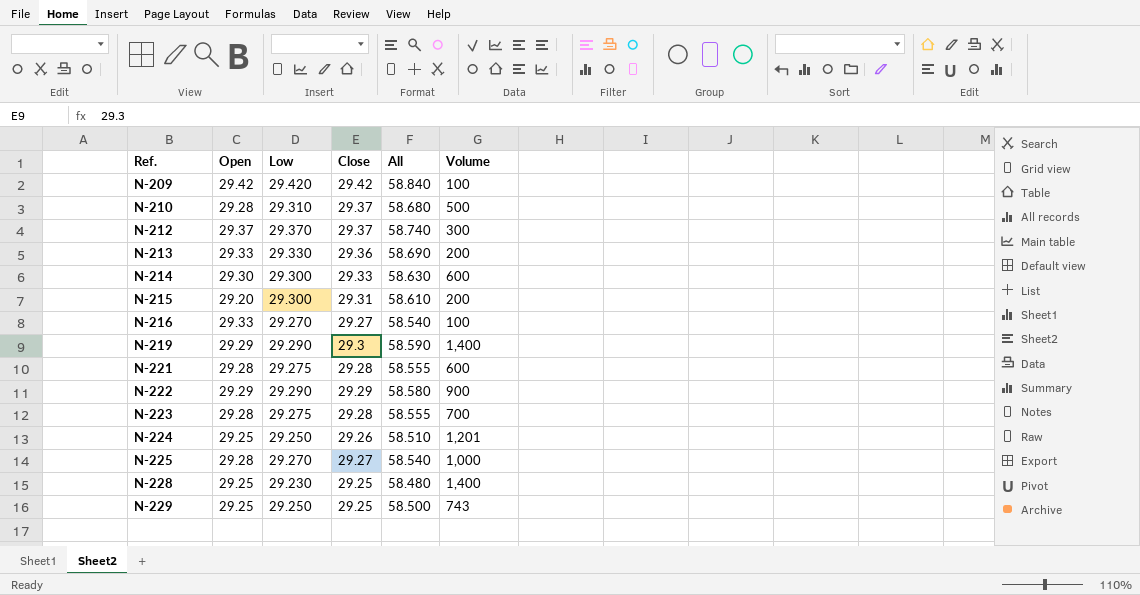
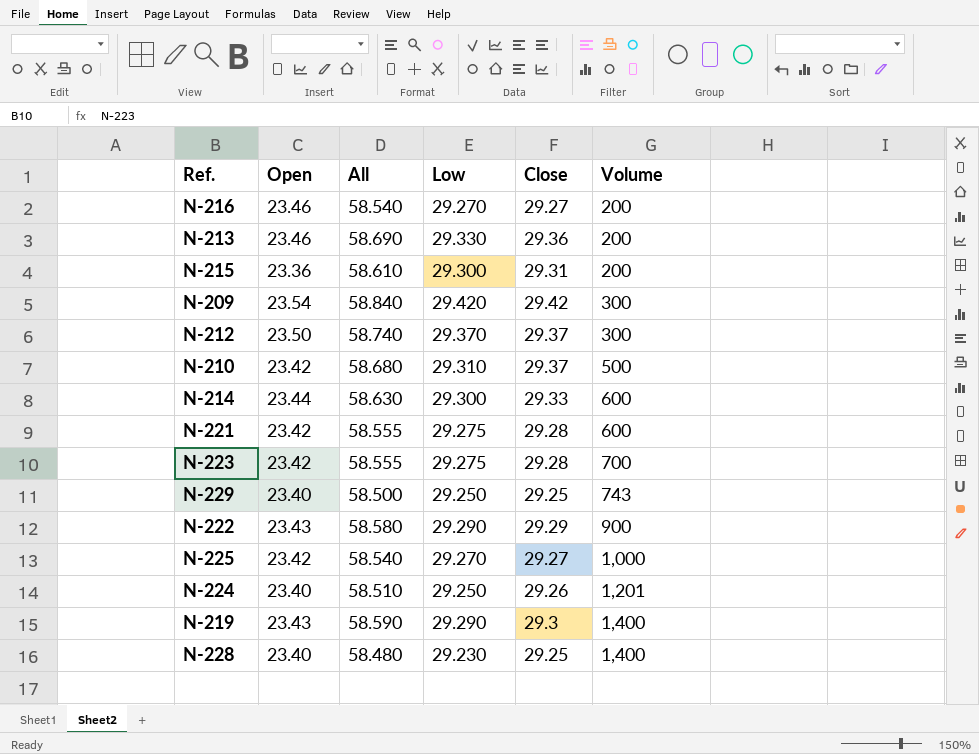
row order: Ref. ascending -> Volume ascending
column All | position: 5 -> 3
N-216 | Open: 29.33 -> 23.46
N-216 | Volume: 100 -> 200
N-213 | Open: 29.33 -> 23.46
N-215 | Open: 29.20 -> 23.36
N-209 | Open: 29.42 -> 23.54
N-209 | Volume: 100 -> 300
N-212 | Open: 29.37 -> 23.50
N-210 | Open: 29.28 -> 23.42
N-214 | Open: 29.30 -> 23.44
N-221 | Open: 29.28 -> 23.42
N-223 | Open: 29.28 -> 23.42
N-229 | Open: 29.25 -> 23.40
N-222 | Open: 29.29 -> 23.43
N-225 | Open: 29.28 -> 23.42
N-224 | Open: 29.25 -> 23.40
N-219 | Open: 29.29 -> 23.43
N-228 | Open: 29.25 -> 23.40

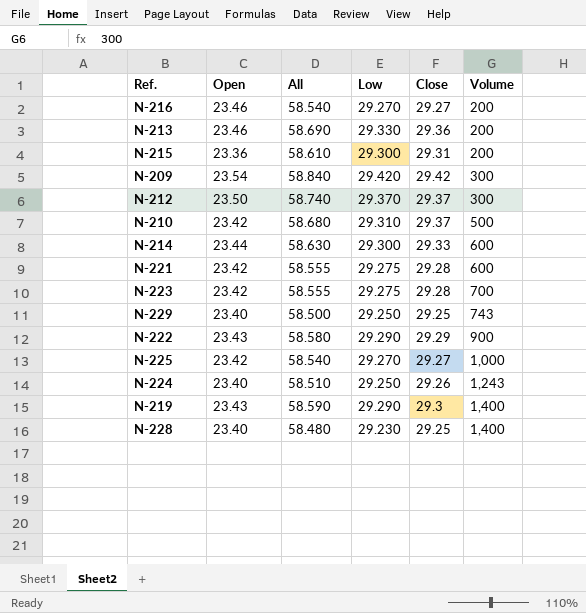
N-224 | Volume: 1,201 -> 1,243

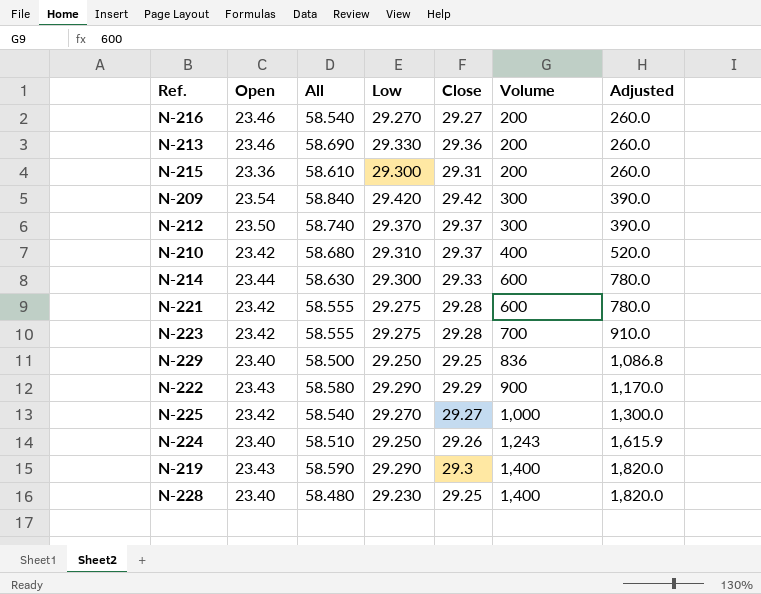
column Adjusted | formula: none -> [Volume] * 1.3
N-210 | Volume: 500 -> 400
N-229 | Volume: 743 -> 836

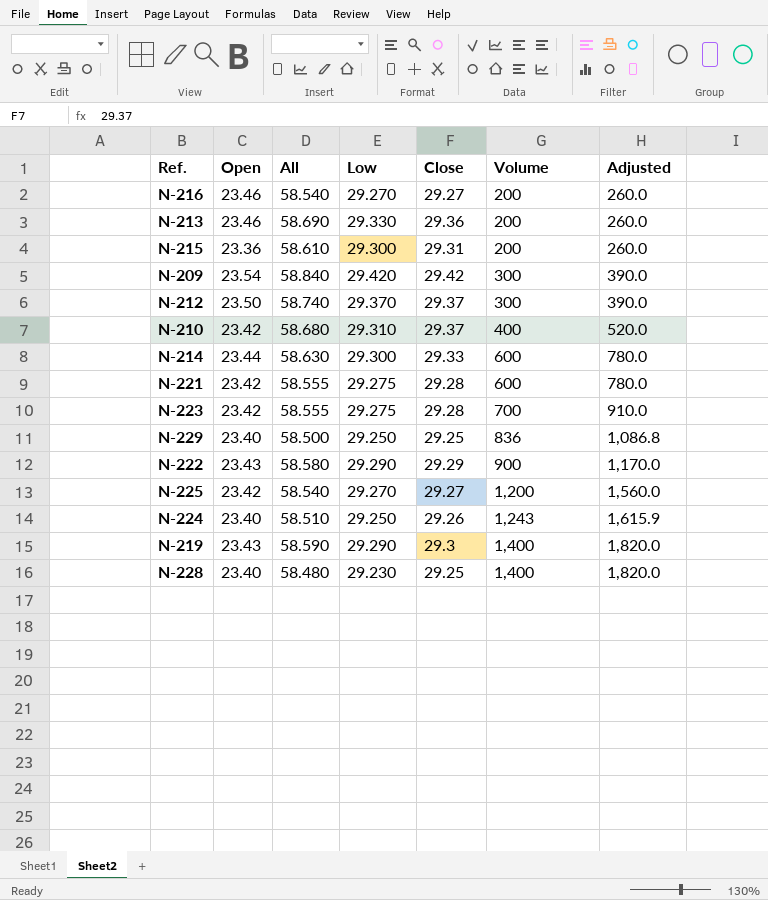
N-225 | Volume: 1,000 -> 1,200
N-225 | Adjusted: 1,300.0 -> 1,560.0

